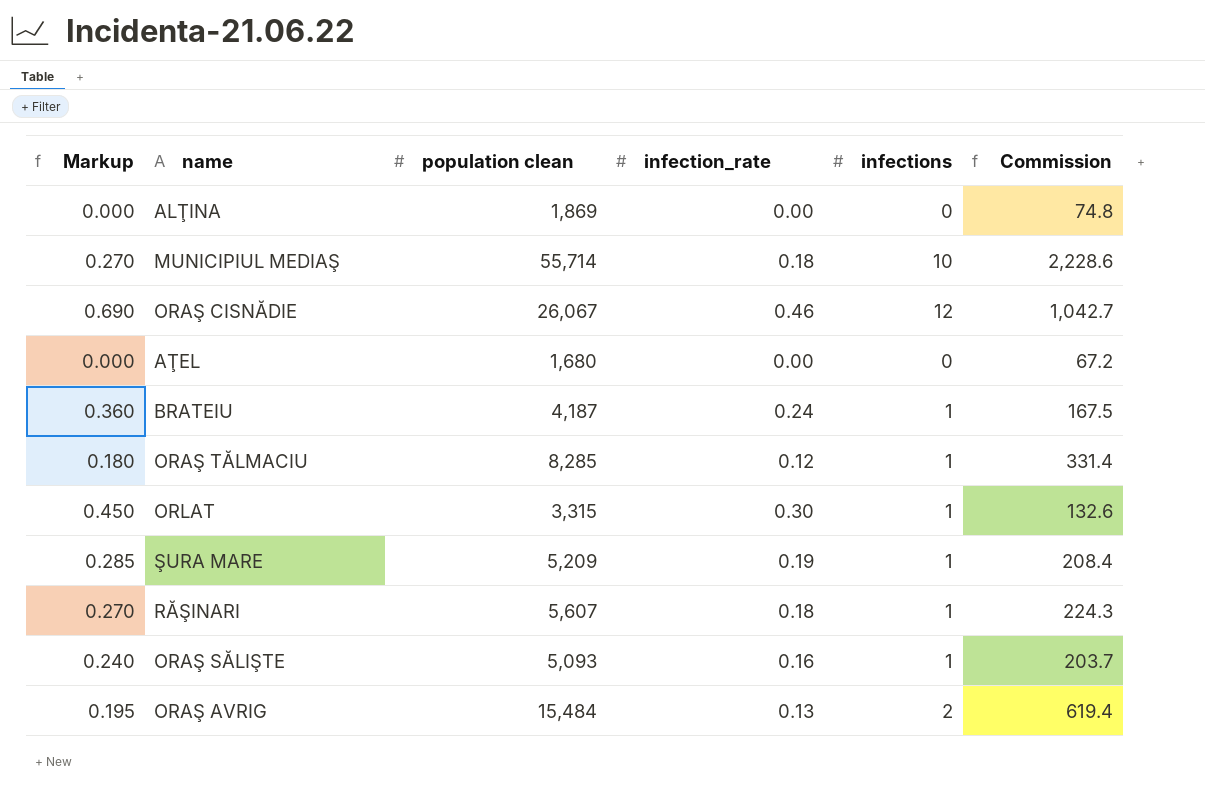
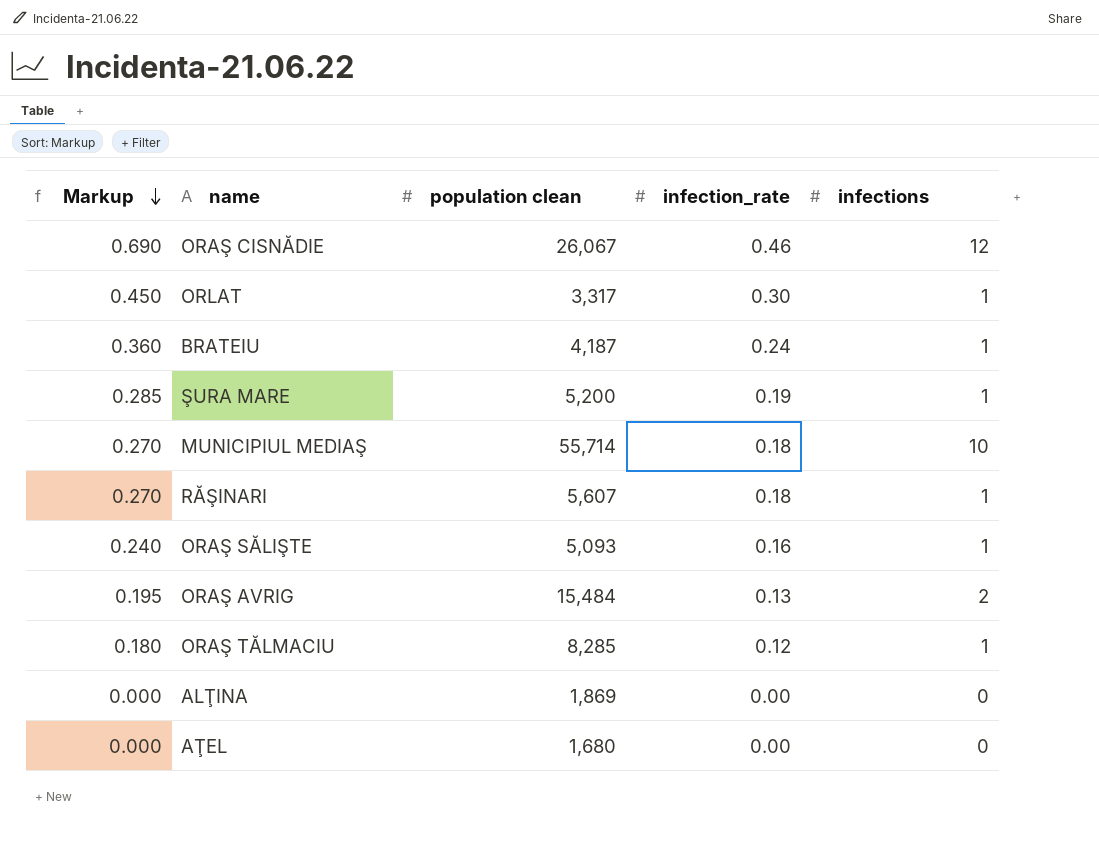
row order: none -> Markup descending
column Commission | formula: [population clean] * 0.04 -> none
ORLAT | population clean: 3,315 -> 3,317
ŞURA MARE | population clean: 5,209 -> 5,200

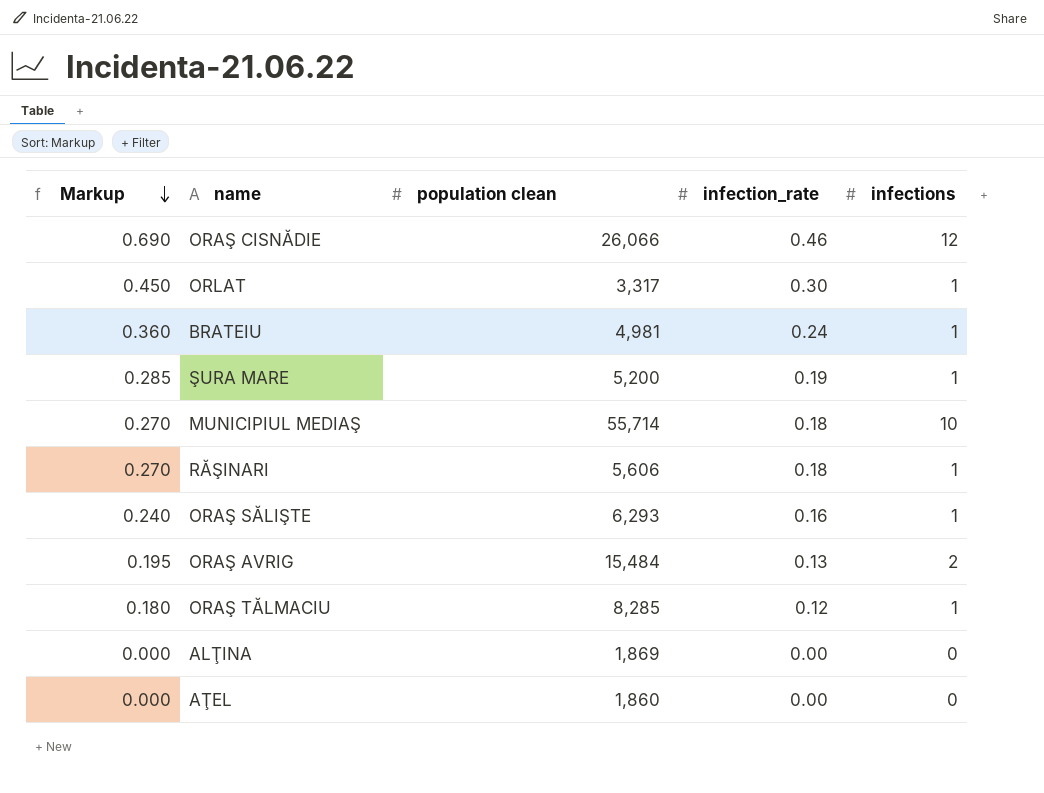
ORAŞ CISNĂDIE | population clean: 26,067 -> 26,066
BRATEIU | population clean: 4,187 -> 4,981
RĂŞINARI | population clean: 5,607 -> 5,606
ORAŞ SĂLIŞTE | population clean: 5,093 -> 6,293
AŢEL | population clean: 1,680 -> 1,860

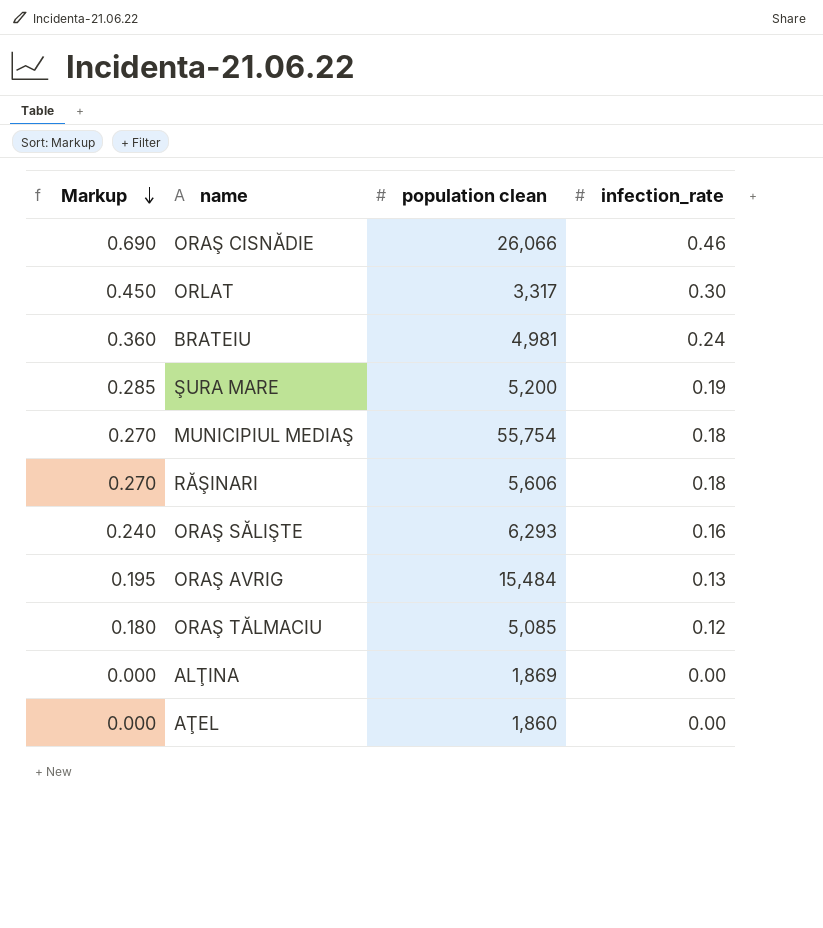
column infections | position: 5 -> none
MUNICIPIUL MEDIAŞ | population clean: 55,714 -> 55,754
ORAŞ TĂLMACIU | population clean: 8,285 -> 5,085

